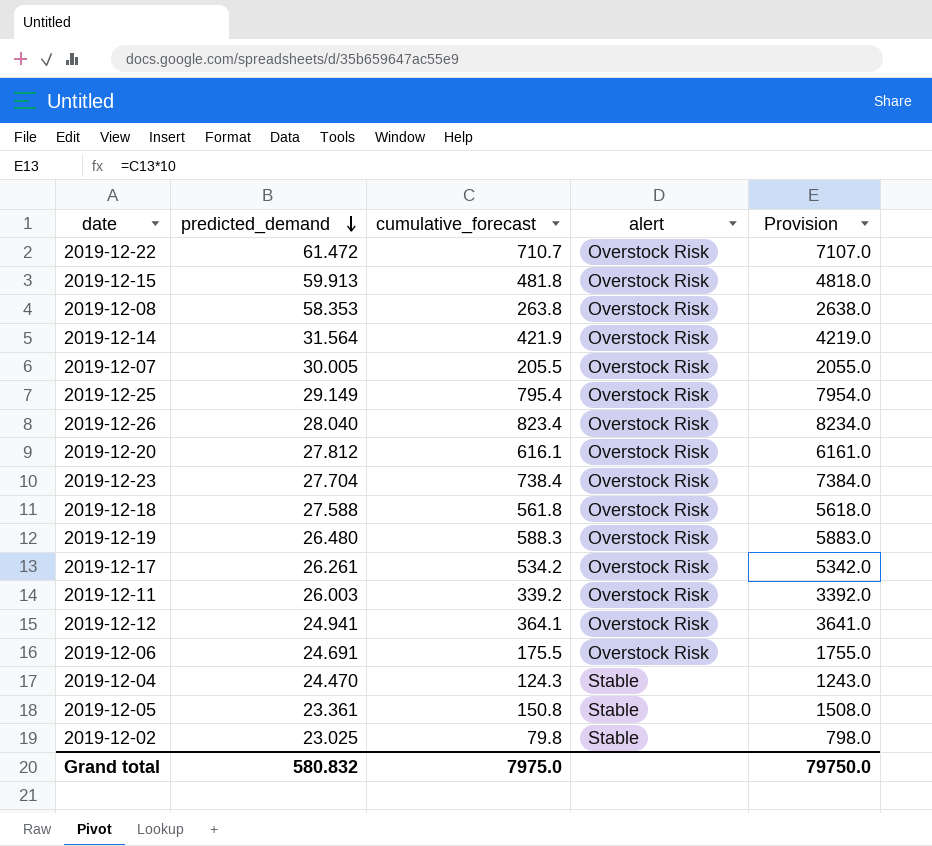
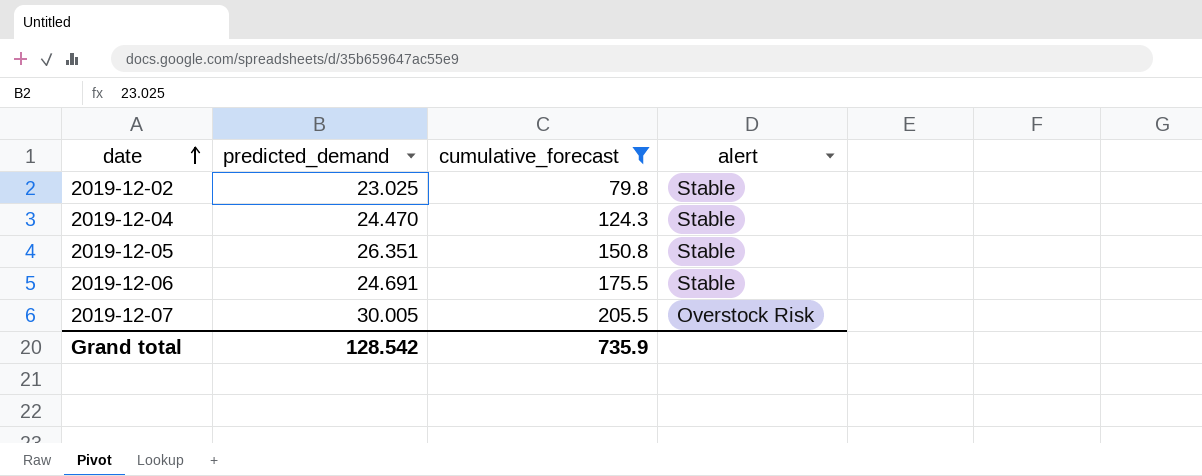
filter: none -> cumulative_forecast <= 205.5
row order: predicted_demand descending -> date ascending
column Provision | formula: [cumulative_forecast] * 10 -> none
2019-12-05 | predicted_demand: 23.361 -> 26.351
2019-12-06 | alert: Overstock Risk -> Stable
Grand total | predicted_demand: 580.832 -> 128.542
Grand total | cumulative_forecast: 7975.0 -> 735.9

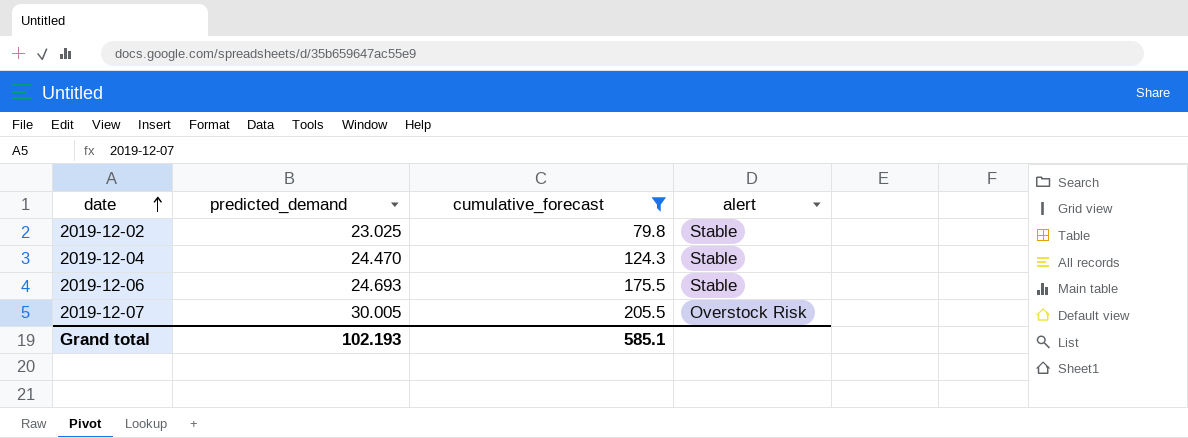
row 2019-12-05: 26.351 | 150.8 | Stable -> none
2019-12-06 | predicted_demand: 24.691 -> 24.693
Grand total | predicted_demand: 128.542 -> 102.193
Grand total | cumulative_forecast: 735.9 -> 585.1

